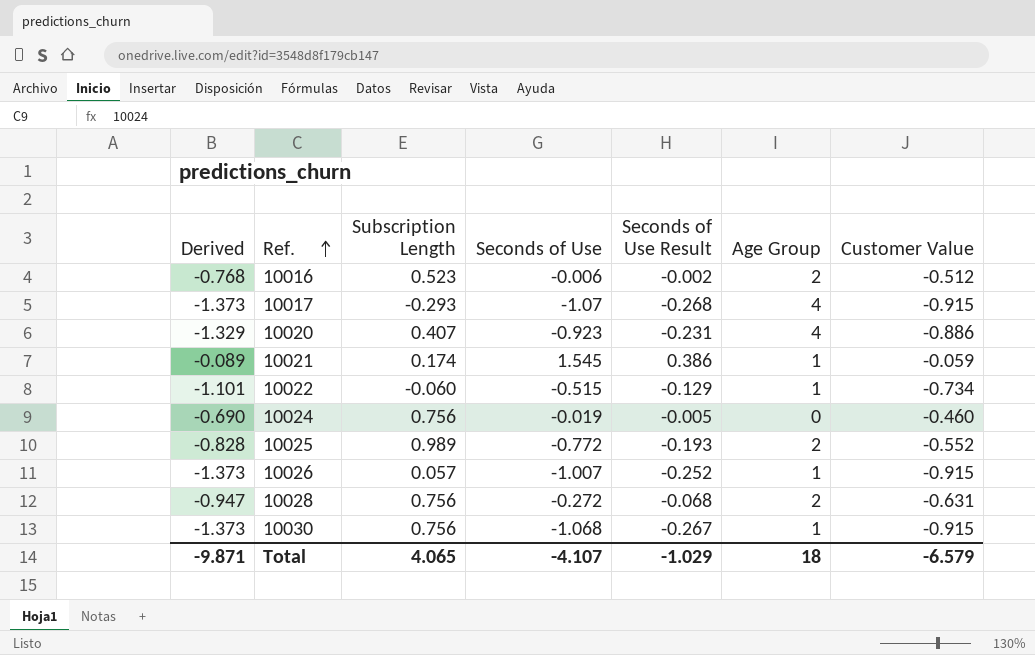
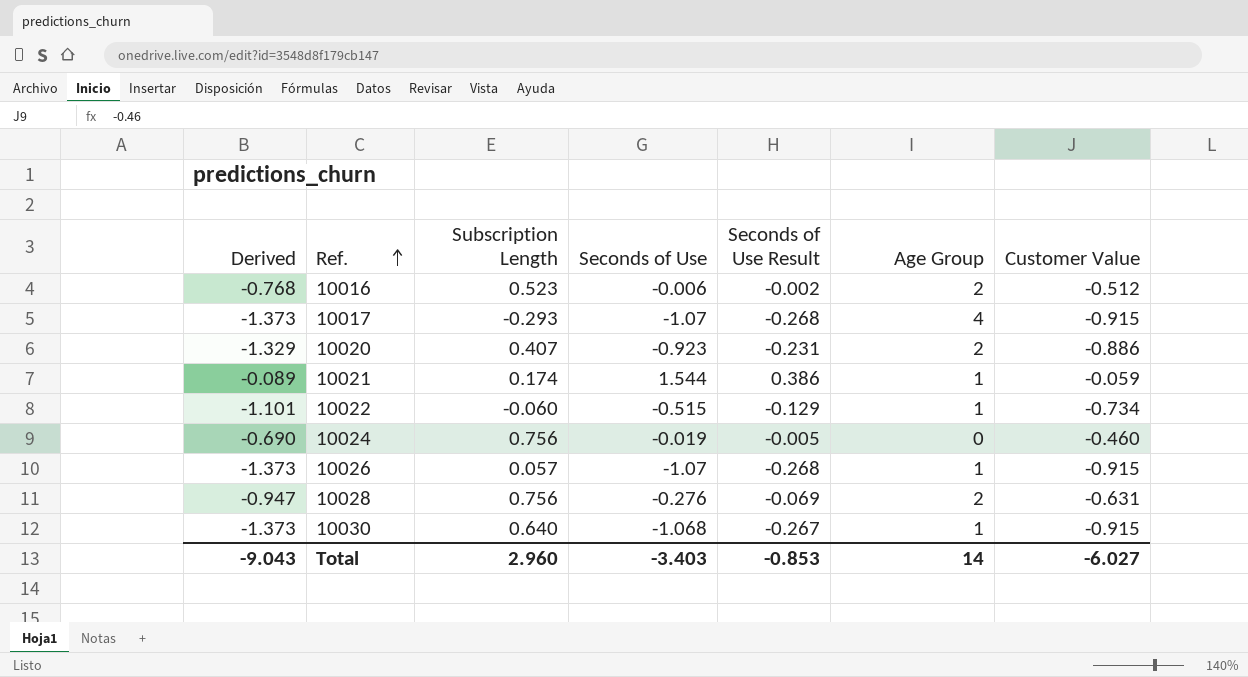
row 10025: -0.828 | 0.989 | -0.772 | -0.193 | 2 | -0.552 -> none
10020 | Age Group: 4 -> 2
10021 | Seconds of Use: 1.545 -> 1.544
10026 | Seconds of Use: -1.007 -> -1.07
10026 | Seconds of Use Result: -0.252 -> -0.268
10028 | Seconds of Use: -0.272 -> -0.276
10028 | Seconds of Use Result: -0.068 -> -0.069
10030 | Subscription Length: 0.756 -> 0.640
Total | Derived: -9.871 -> -9.043
Total | Subscription Length: 4.065 -> 2.960
Total | Seconds of Use: -4.107 -> -3.403
Total | Seconds of Use Result: -1.029 -> -0.853
Total | Age Group: 18 -> 14
Total | Customer Value: -6.579 -> -6.027

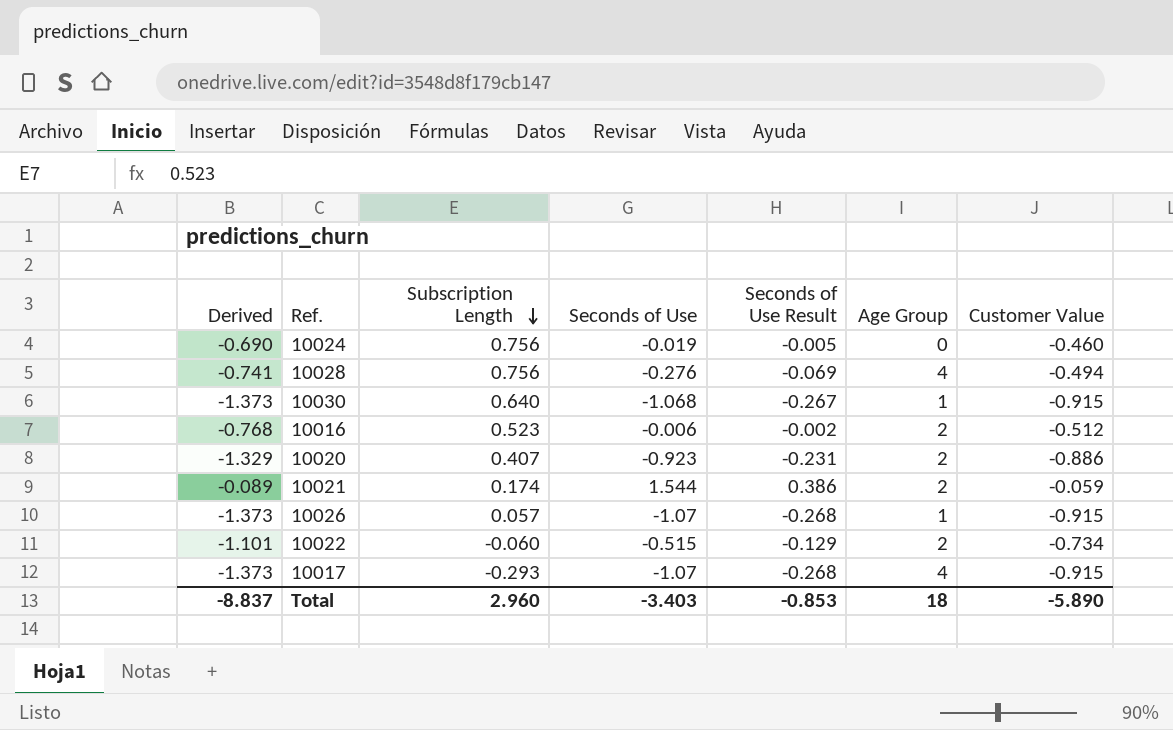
row order: Ref. ascending -> Subscription Length descending
10028 | Derived: -0.947 -> -0.741
10028 | Age Group: 2 -> 4
10028 | Customer Value: -0.631 -> -0.494
10021 | Age Group: 1 -> 2
10022 | Age Group: 1 -> 2
Total | Derived: -9.043 -> -8.837
Total | Age Group: 14 -> 18
Total | Customer Value: -6.027 -> -5.890

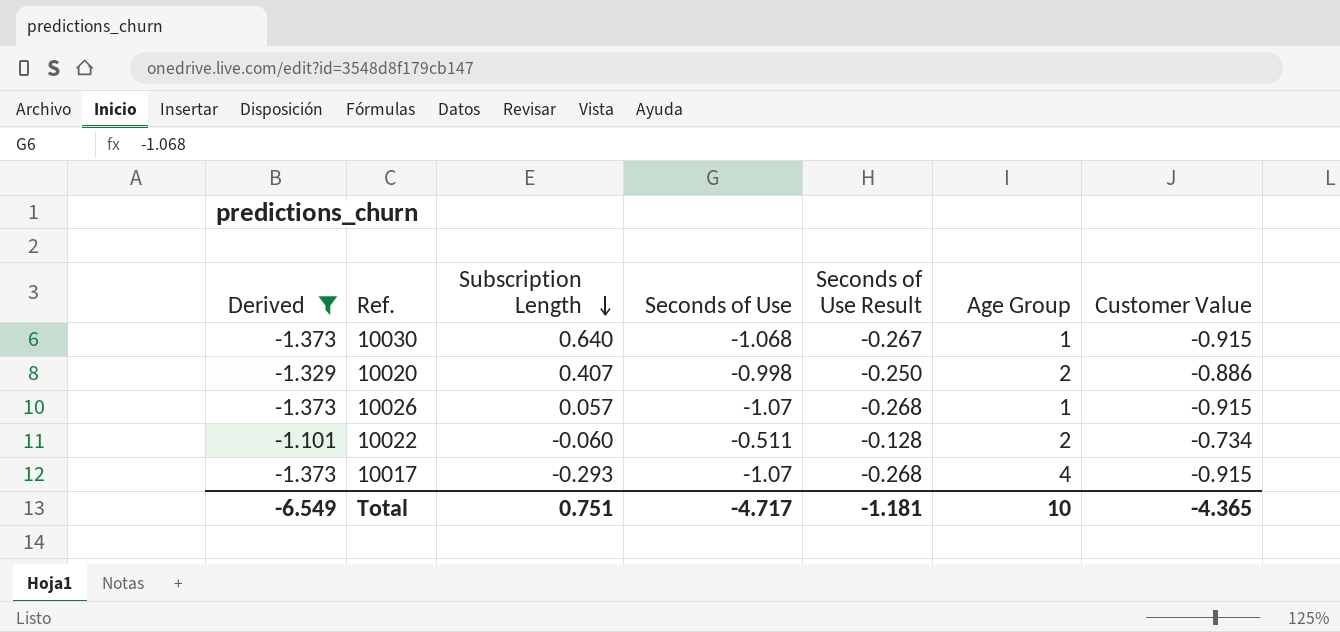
filter: none -> Derived <= -1.101
10020 | Seconds of Use: -0.923 -> -0.998
10020 | Seconds of Use Result: -0.231 -> -0.250
10022 | Seconds of Use: -0.515 -> -0.511
10022 | Seconds of Use Result: -0.129 -> -0.128
Total | Derived: -8.837 -> -6.549
Total | Subscription Length: 2.960 -> 0.751
Total | Seconds of Use: -3.403 -> -4.717
Total | Seconds of Use Result: -0.853 -> -1.181
Total | Age Group: 18 -> 10
Total | Customer Value: -5.890 -> -4.365

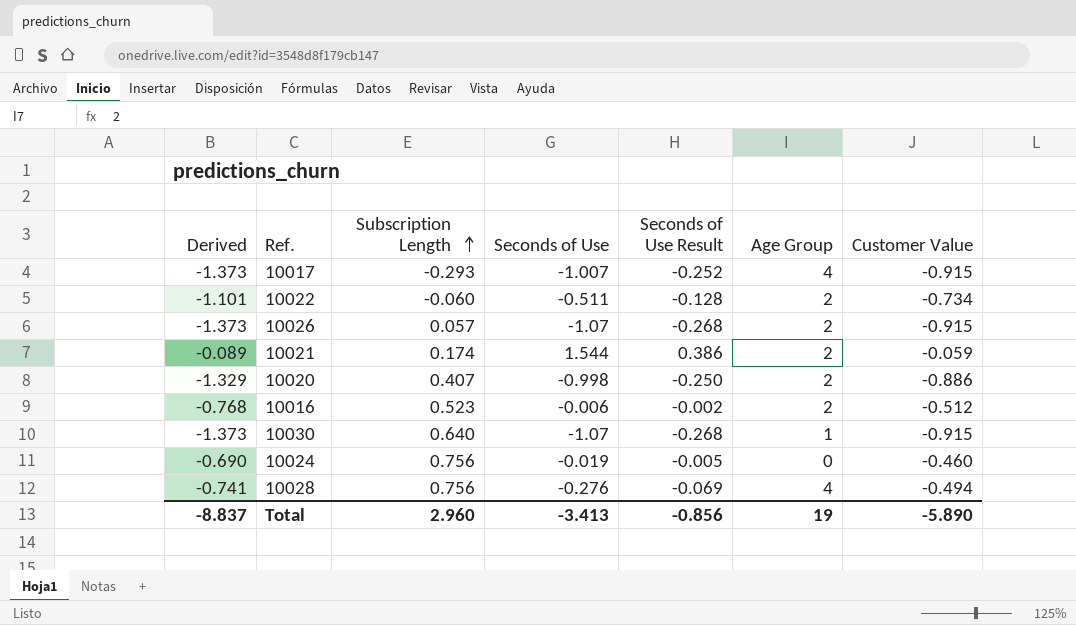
filter: Derived <= -1.101 -> none
row order: Subscription Length descending -> Subscription Length ascending
10017 | Seconds of Use: -1.07 -> -1.007
10017 | Seconds of Use Result: -0.268 -> -0.252
10026 | Age Group: 1 -> 2
10030 | Seconds of Use: -1.068 -> -1.07
10030 | Seconds of Use Result: -0.267 -> -0.268
Total | Derived: -6.549 -> -8.837
Total | Subscription Length: 0.751 -> 2.960
Total | Seconds of Use: -4.717 -> -3.413
Total | Seconds of Use Result: -1.181 -> -0.856
Total | Age Group: 10 -> 19
Total | Customer Value: -4.365 -> -5.890

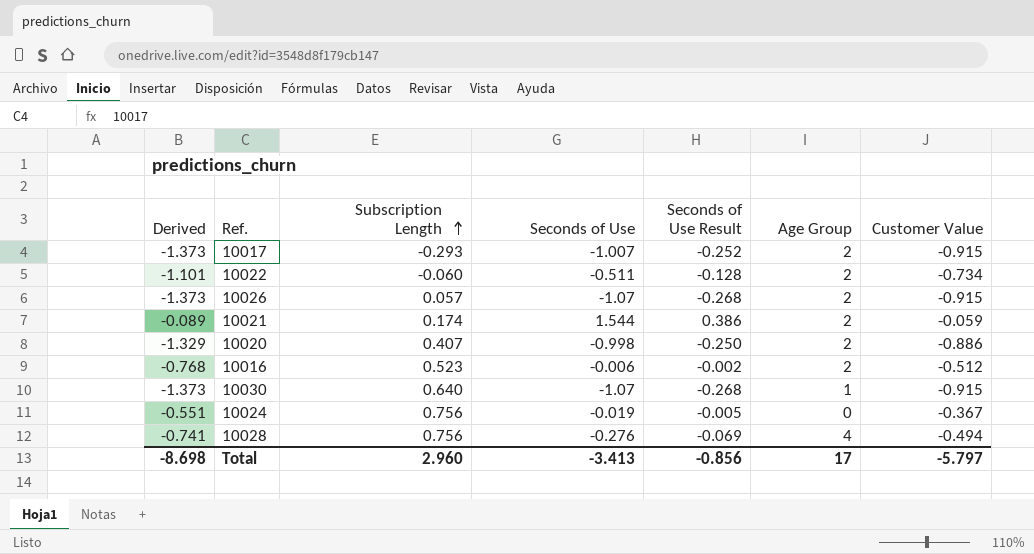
10017 | Age Group: 4 -> 2
10024 | Derived: -0.690 -> -0.551
10024 | Customer Value: -0.460 -> -0.367
Total | Derived: -8.837 -> -8.698
Total | Age Group: 19 -> 17
Total | Customer Value: -5.890 -> -5.797

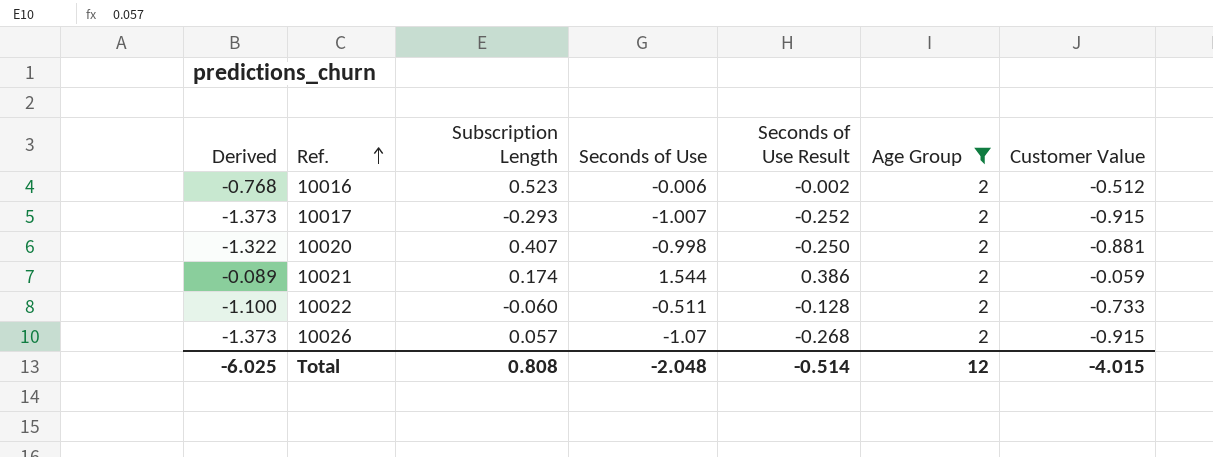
filter: none -> Age Group = 2
row order: Subscription Length ascending -> Ref. ascending
10020 | Derived: -1.329 -> -1.322
10020 | Customer Value: -0.886 -> -0.881
10022 | Derived: -1.101 -> -1.100
10022 | Customer Value: -0.734 -> -0.733
Total | Derived: -8.698 -> -6.025
Total | Subscription Length: 2.960 -> 0.808
Total | Seconds of Use: -3.413 -> -2.048
Total | Seconds of Use Result: -0.856 -> -0.514
Total | Age Group: 17 -> 12
Total | Customer Value: -5.797 -> -4.015

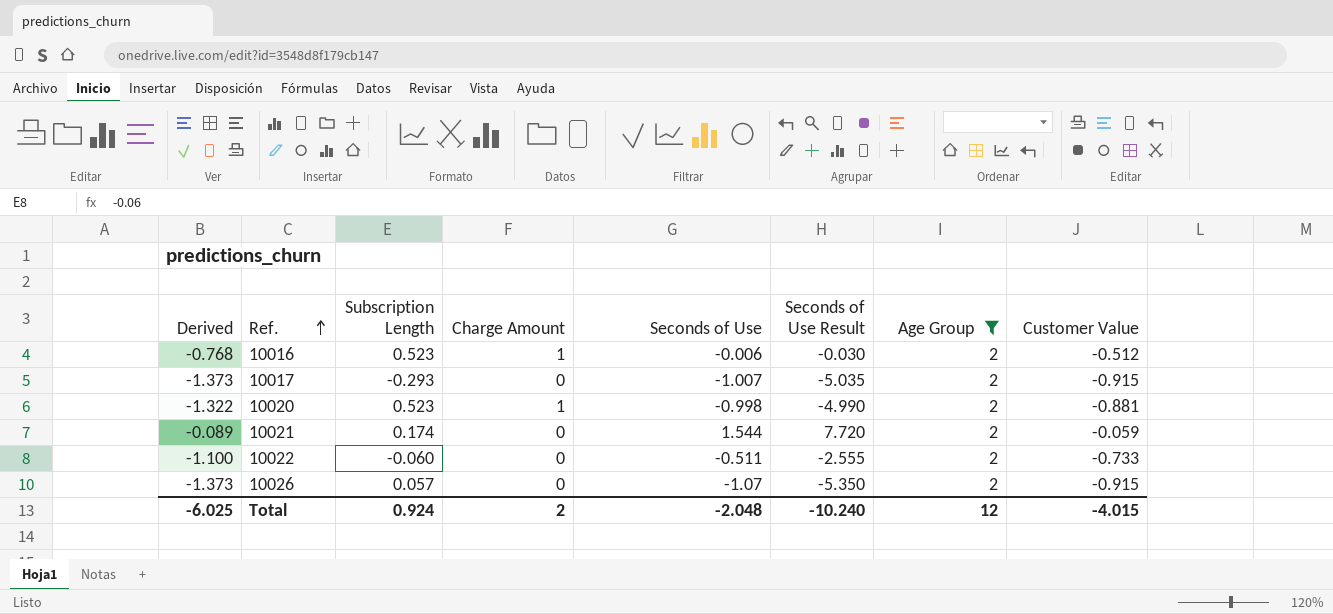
column Charge Amount | position: none -> 4
column Seconds of Use Result | formula: [Seconds of Use] * 0.25 -> [Seconds of Use] * 5
10020 | Subscription Length: 0.407 -> 0.523
Total | Subscription Length: 0.808 -> 0.924
Total | Seconds of Use Result: -0.514 -> -10.240

